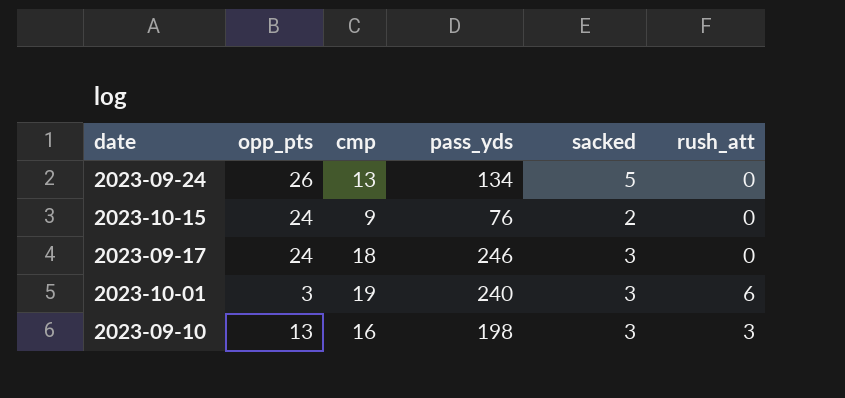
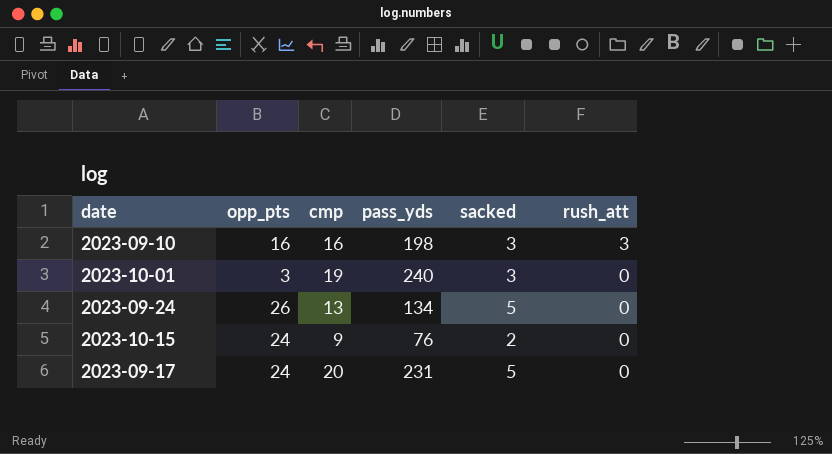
row order: none -> rush_att descending
2023-09-10 | opp_pts: 13 -> 16
2023-10-01 | rush_att: 6 -> 0
2023-09-17 | cmp: 18 -> 20
2023-09-17 | pass_yds: 246 -> 231
2023-09-17 | sacked: 3 -> 5

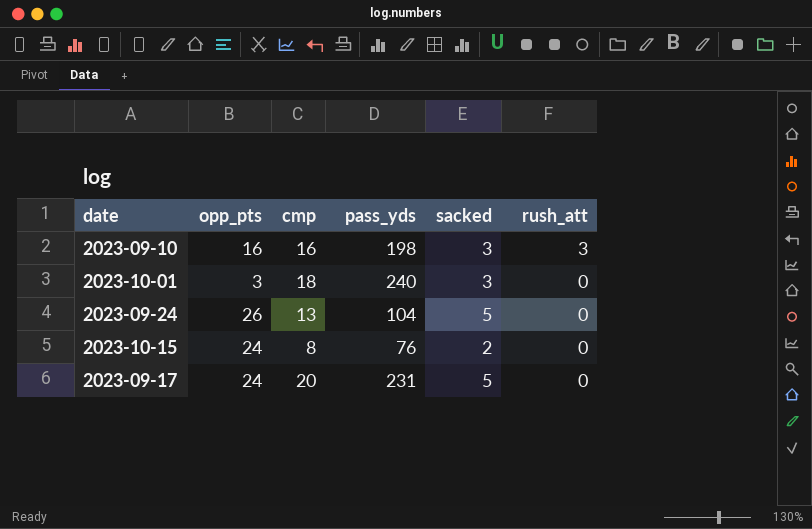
2023-10-01 | cmp: 19 -> 18
2023-09-24 | pass_yds: 134 -> 104
2023-10-15 | cmp: 9 -> 8

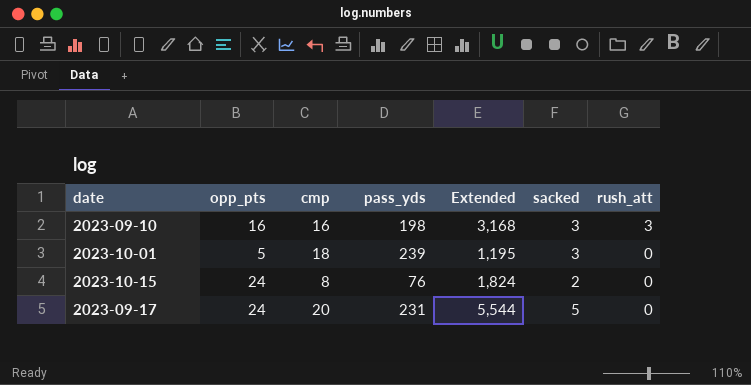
column Extended | formula: none -> [opp_pts] * [pass_yds]
row 2023-09-24: 26 | 13 | 104 | 5 | 0 -> none
2023-10-01 | opp_pts: 3 -> 5
2023-10-01 | pass_yds: 240 -> 239

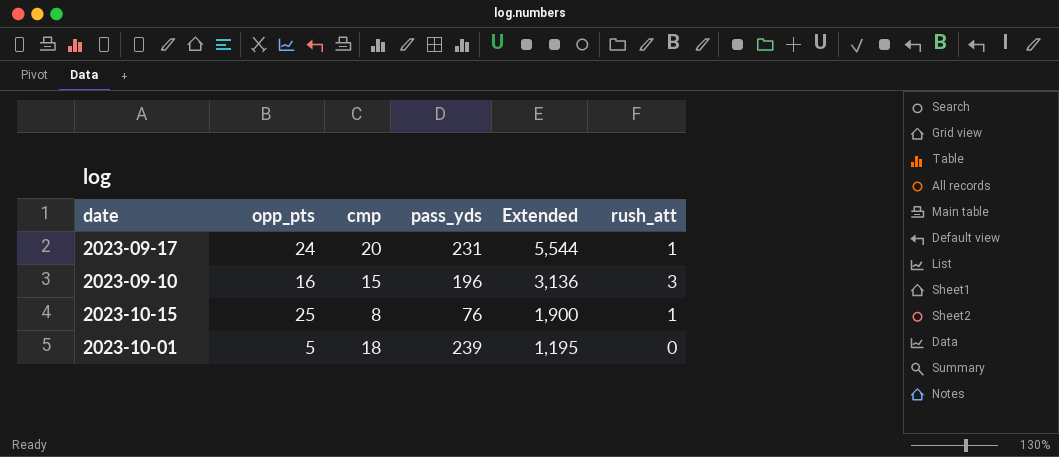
row order: rush_att descending -> Extended descending
column sacked | position: 6 -> none
2023-09-17 | rush_att: 0 -> 1
2023-09-10 | cmp: 16 -> 15
2023-09-10 | pass_yds: 198 -> 196
2023-09-10 | Extended: 3,168 -> 3,136
2023-10-15 | opp_pts: 24 -> 25
2023-10-15 | Extended: 1,824 -> 1,900
2023-10-15 | rush_att: 0 -> 1

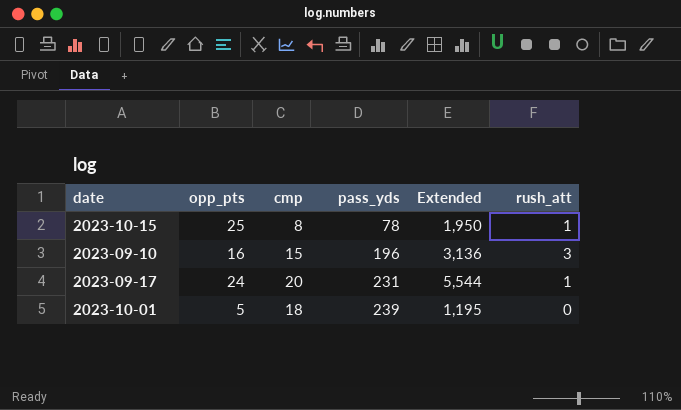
row order: Extended descending -> pass_yds ascending
2023-10-15 | pass_yds: 76 -> 78
2023-10-15 | Extended: 1,900 -> 1,950

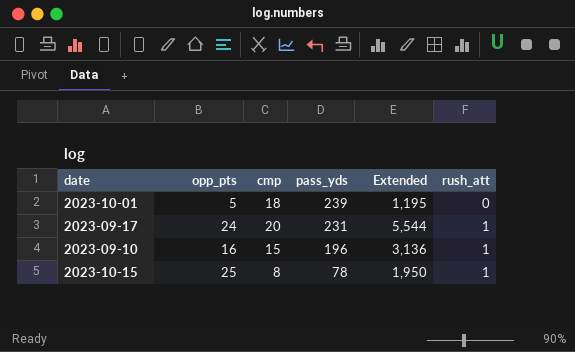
row order: pass_yds ascending -> pass_yds descending
2023-09-10 | rush_att: 3 -> 1

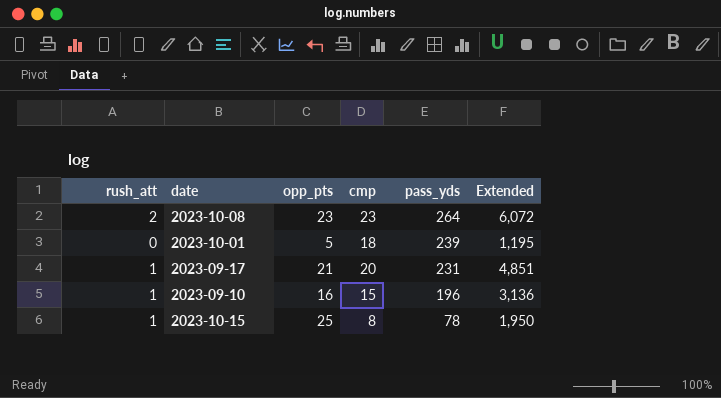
column rush_att | position: 6 -> 1
row 2023-10-08: none -> 2 | 23 | 23 | 264 | 6,072
2023-09-17 | opp_pts: 24 -> 21
2023-09-17 | Extended: 5,544 -> 4,851

